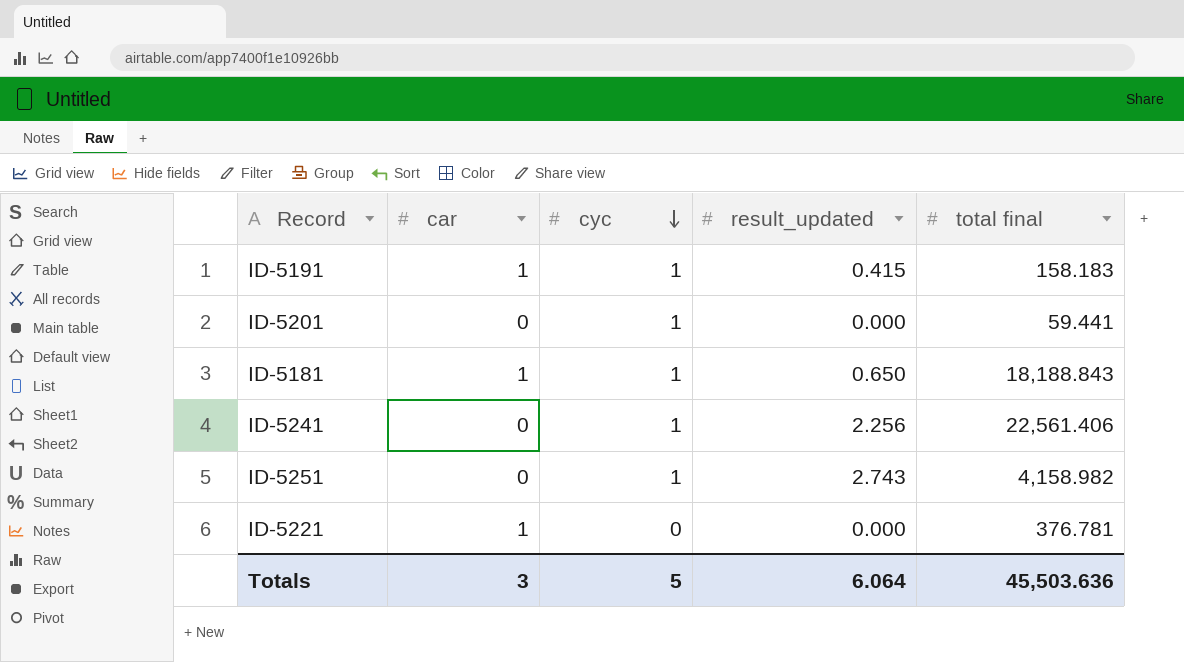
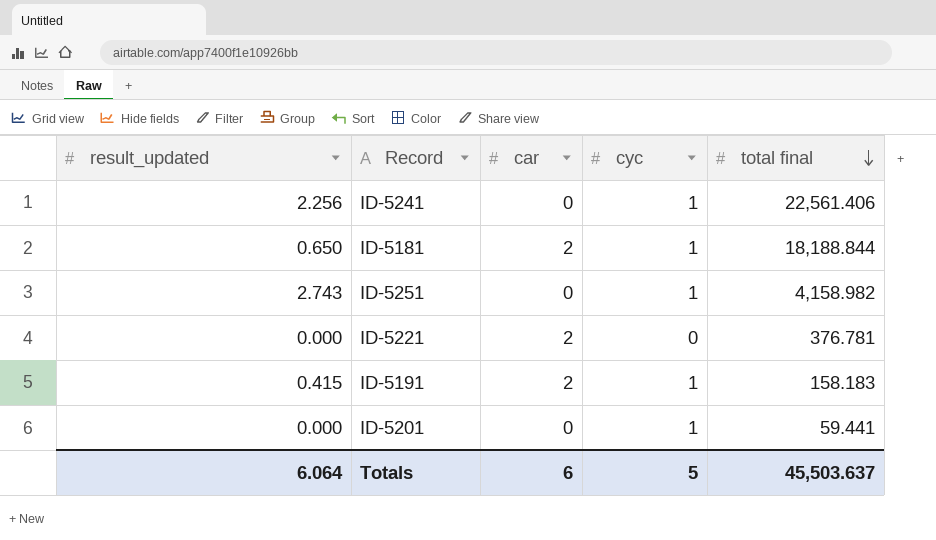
row order: cyc descending -> total final descending
column result_updated | position: 4 -> 1
ID-5181 | car: 1 -> 2
ID-5181 | total final: 18,188.843 -> 18,188.844
ID-5221 | car: 1 -> 2
ID-5191 | car: 1 -> 2
Totals | car: 3 -> 6
Totals | total final: 45,503.636 -> 45,503.637

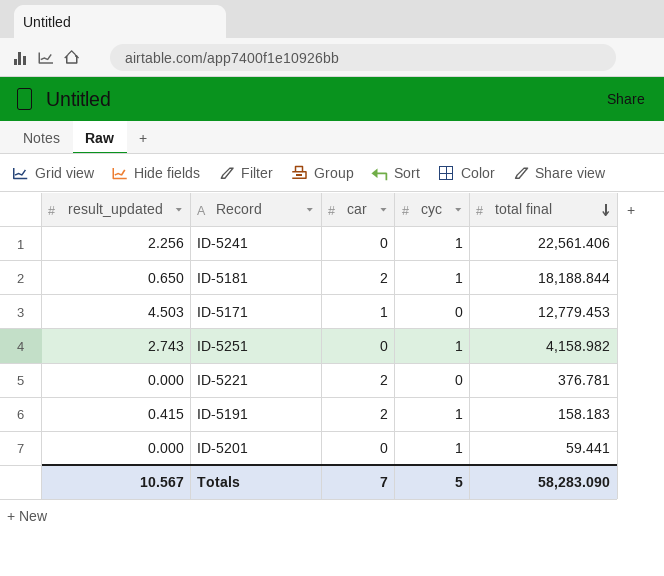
row ID-5171: none -> 4.503 | 1 | 0 | 12,779.453
Totals | result_updated: 6.064 -> 10.567
Totals | car: 6 -> 7
Totals | total final: 45,503.637 -> 58,283.090

